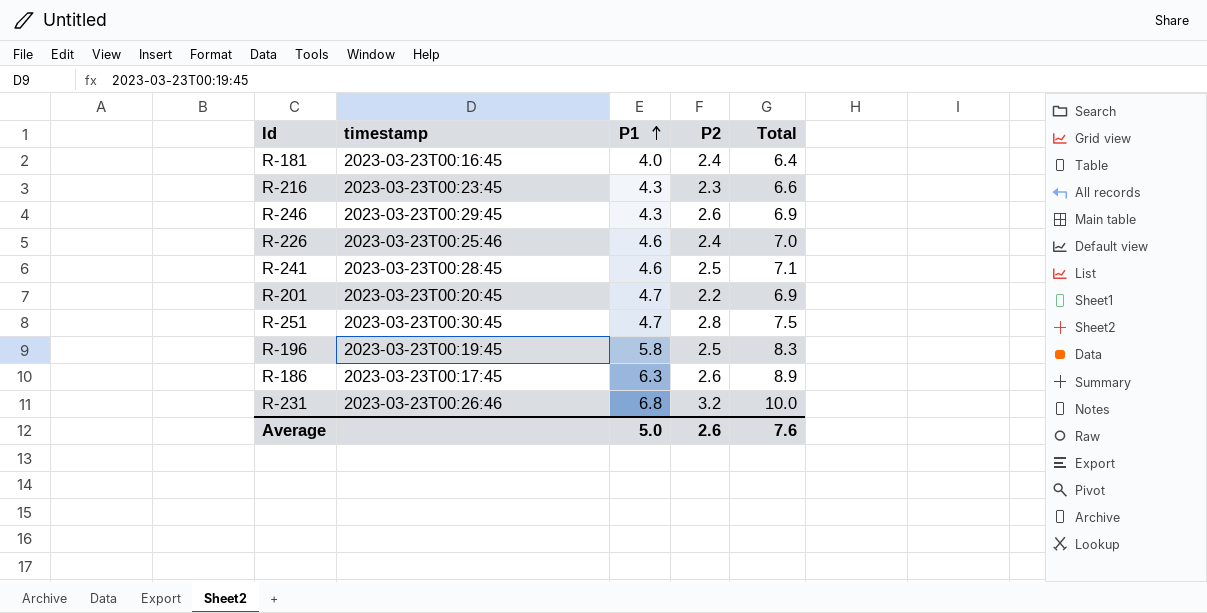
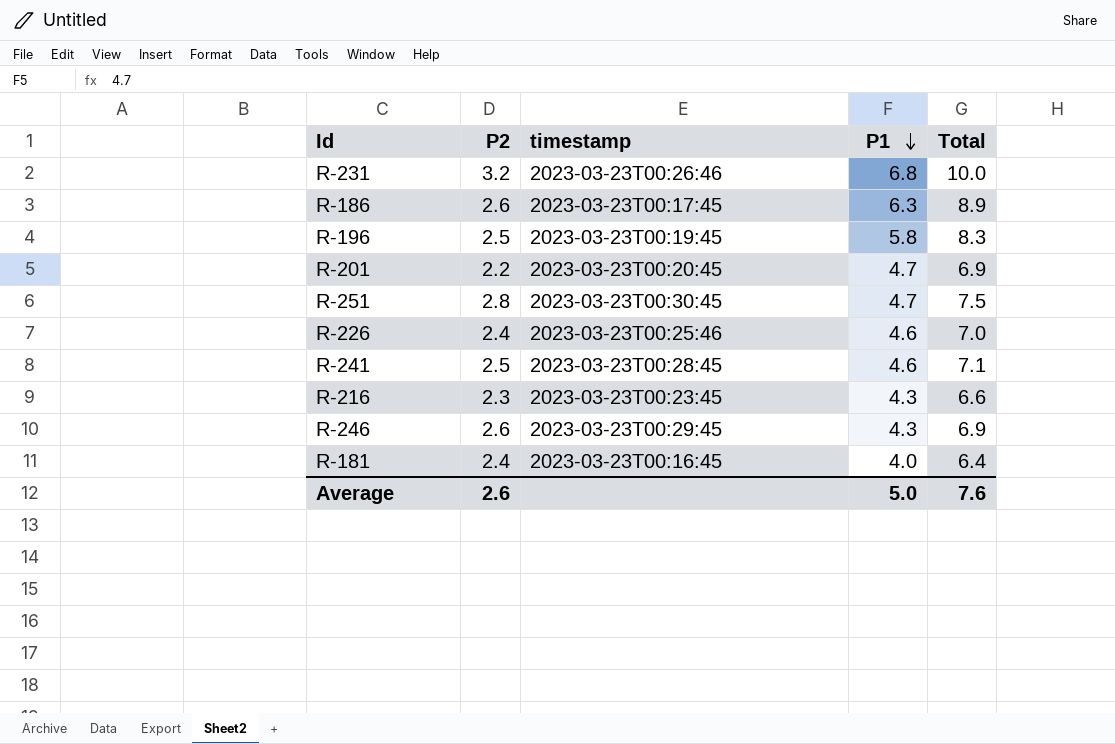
row order: P1 ascending -> P1 descending
column P2 | position: 4 -> 2

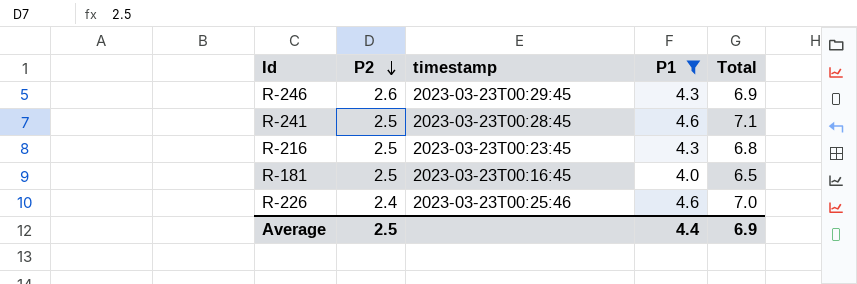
filter: none -> P1 <= 4.6
row order: P1 descending -> P2 descending
R-216 | P2: 2.3 -> 2.5
R-216 | Total: 6.6 -> 6.8
R-181 | P2: 2.4 -> 2.5
R-181 | Total: 6.4 -> 6.5
Average | P2: 2.6 -> 2.5
Average | P1: 5.0 -> 4.4
Average | Total: 7.6 -> 6.9

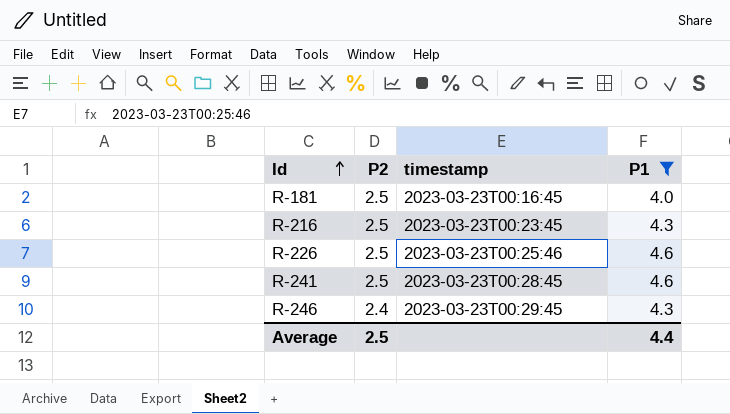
row order: P2 descending -> Id ascending
column Total | formula: [P2] + [P1] -> none
R-226 | P2: 2.4 -> 2.5
R-246 | P2: 2.6 -> 2.4

